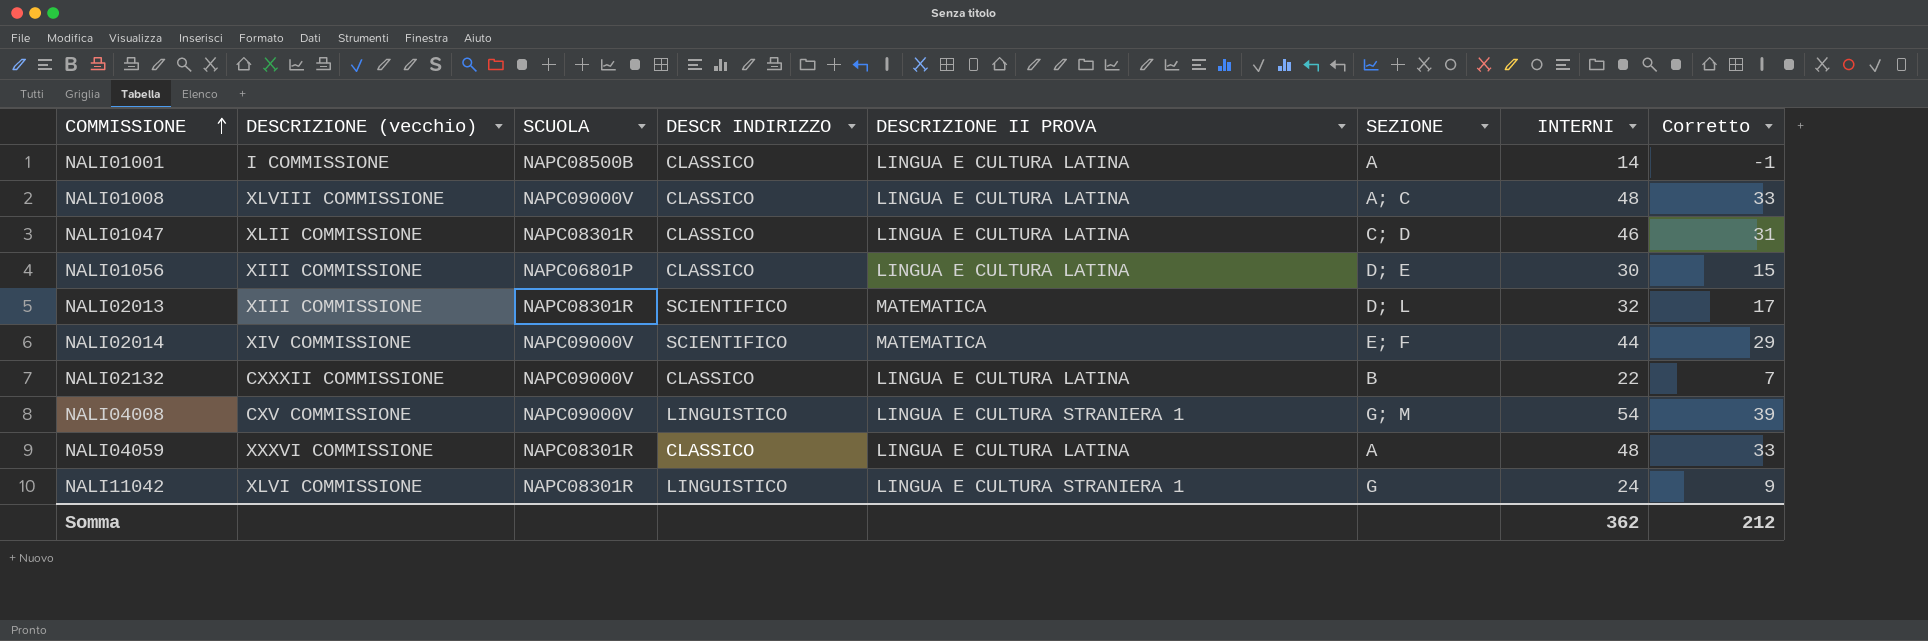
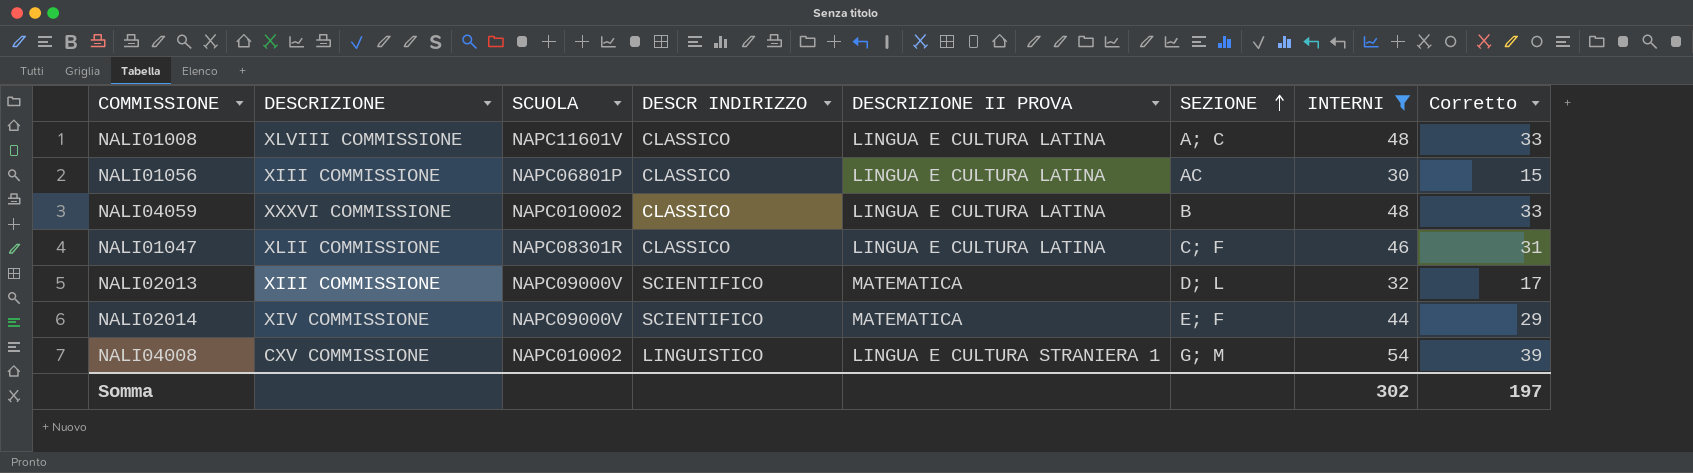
filter: none -> INTERNI >= 30
row order: COMMISSIONE ascending -> SEZIONE ascending
column name: DESCRIZIONE (vecchio) -> DESCRIZIONE
NALI01008 | SCUOLA: NAPC09000V -> NAPC11601V
NALI01056 | SEZIONE: D; E -> AC
NALI04059 | SCUOLA: NAPC08301R -> NAPC010002
NALI04059 | SEZIONE: A -> B
NALI01047 | SEZIONE: C; D -> C; F
NALI02013 | SCUOLA: NAPC08301R -> NAPC09000V
NALI04008 | SCUOLA: NAPC09000V -> NAPC010002
Somma | INTERNI: 362 -> 302
Somma | Corretto: 212 -> 197

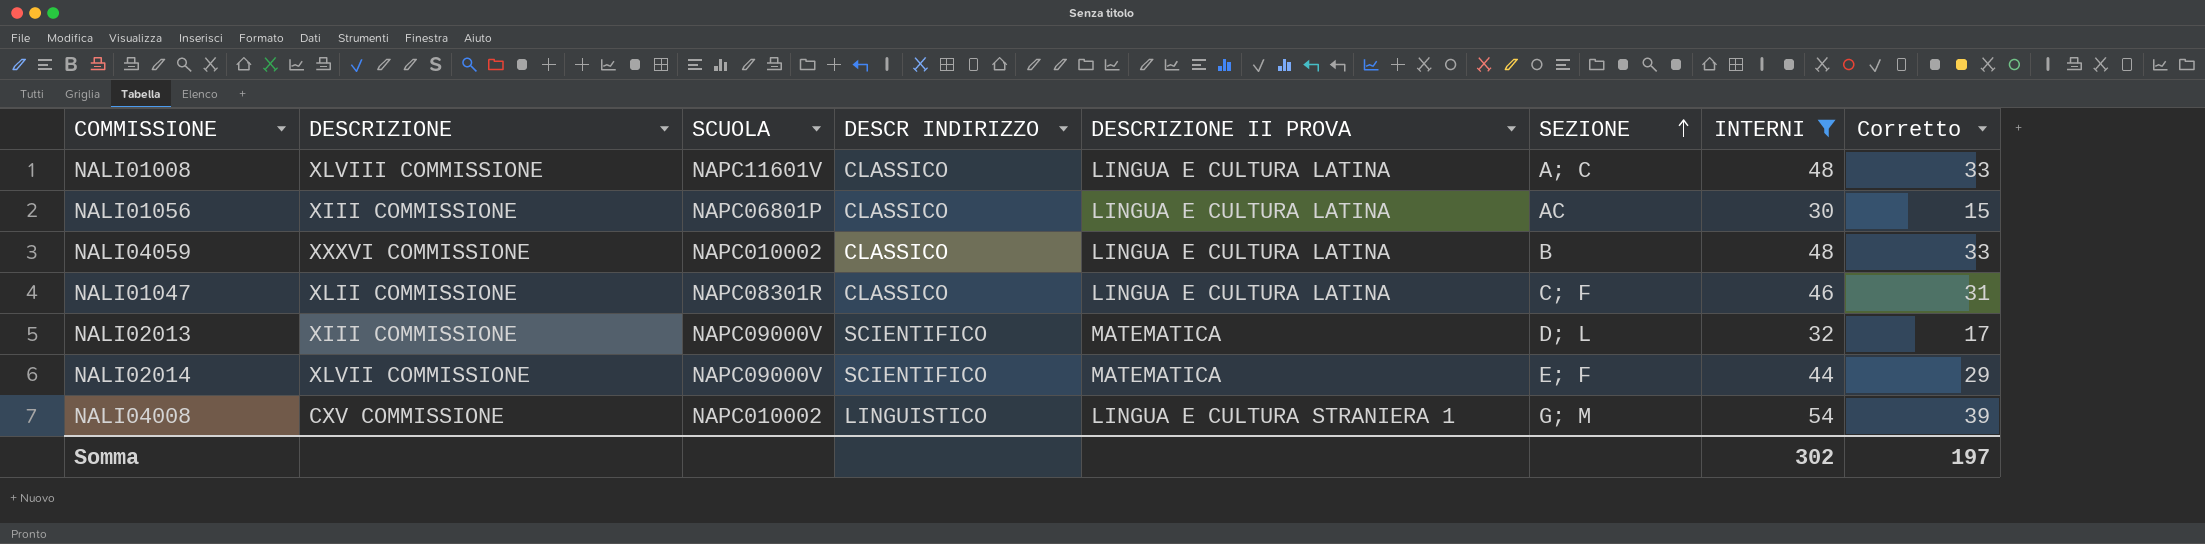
NALI02014 | DESCRIZIONE: XIV COMMISSIONE -> XLVII COMMISSIONE

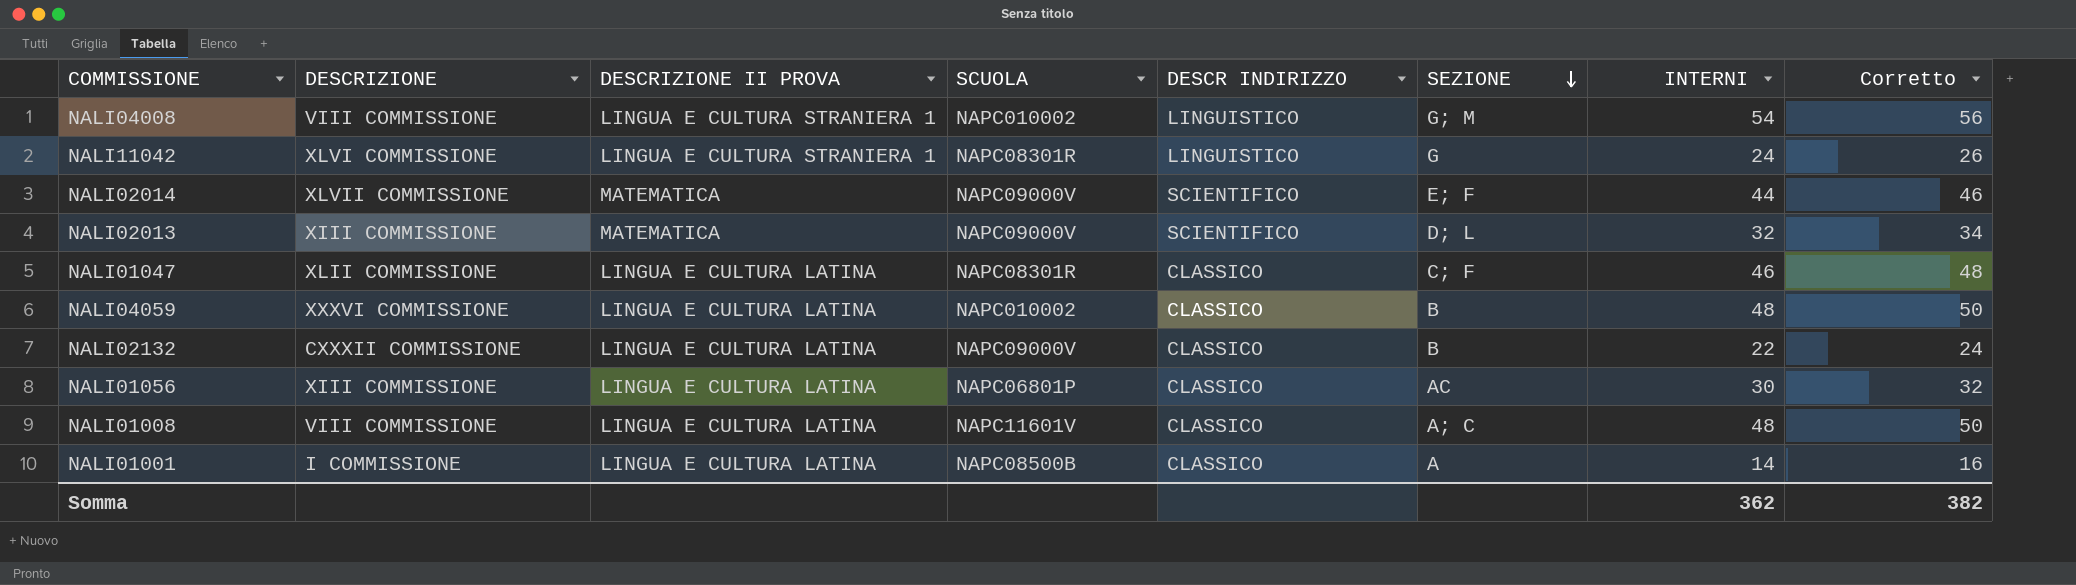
filter: INTERNI >= 30 -> none
row order: SEZIONE ascending -> SEZIONE descending
column DESCRIZIONE II PROVA | position: 5 -> 3
column Corretto | formula: [INTERNI] - 15 -> [INTERNI] + 2
NALI04008 | DESCRIZIONE: CXV COMMISSIONE -> VIII COMMISSIONE
NALI01008 | DESCRIZIONE: XLVIII COMMISSIONE -> VIII COMMISSIONE
Somma | INTERNI: 302 -> 362
Somma | Corretto: 197 -> 382

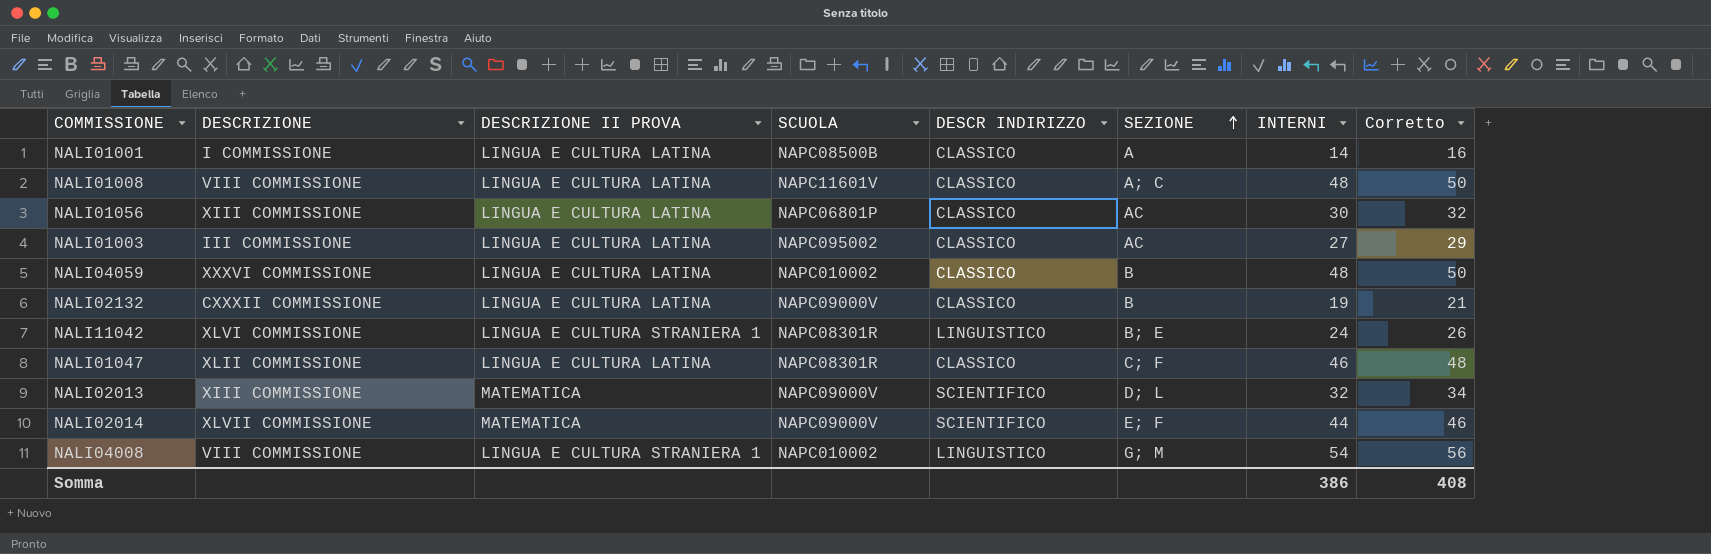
row order: SEZIONE descending -> SEZIONE ascending
row NALI01003: none -> III COMMISSIONE | LINGUA E CULTURA LATINA | NAPC095002 | CLASSICO | AC | 27 | 29
NALI02132 | INTERNI: 22 -> 19
NALI02132 | Corretto: 24 -> 21
NALI11042 | SEZIONE: G -> B; E
Somma | INTERNI: 362 -> 386
Somma | Corretto: 382 -> 408

